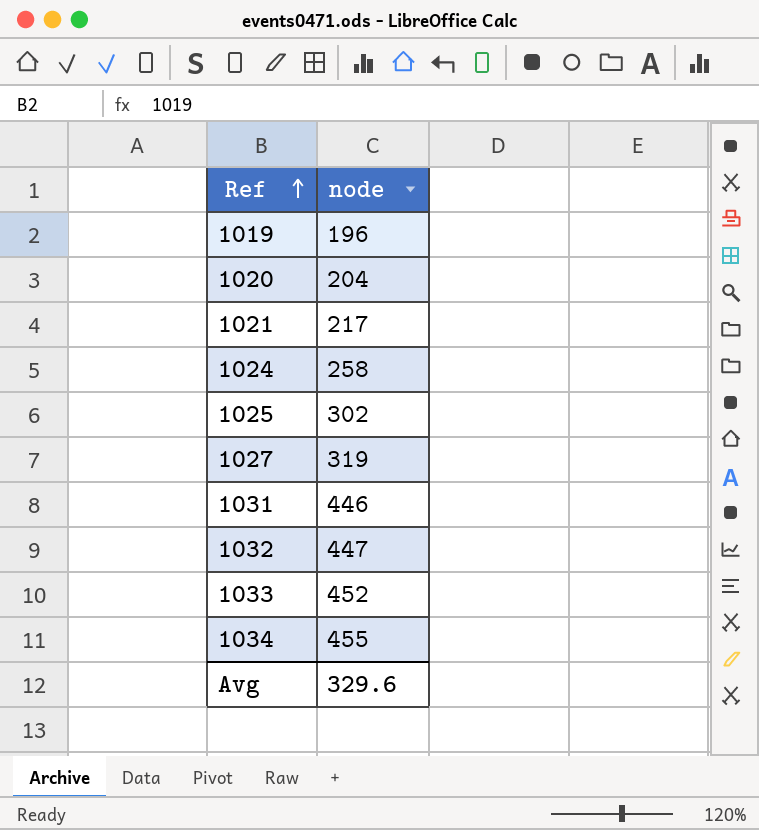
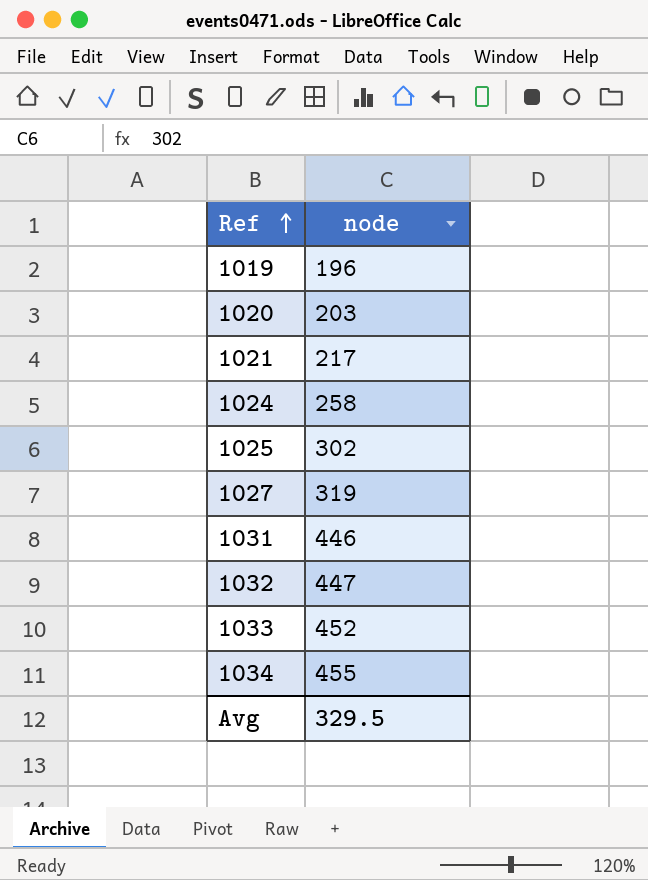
1020 | node: 204 -> 203
Avg | node: 329.6 -> 329.5

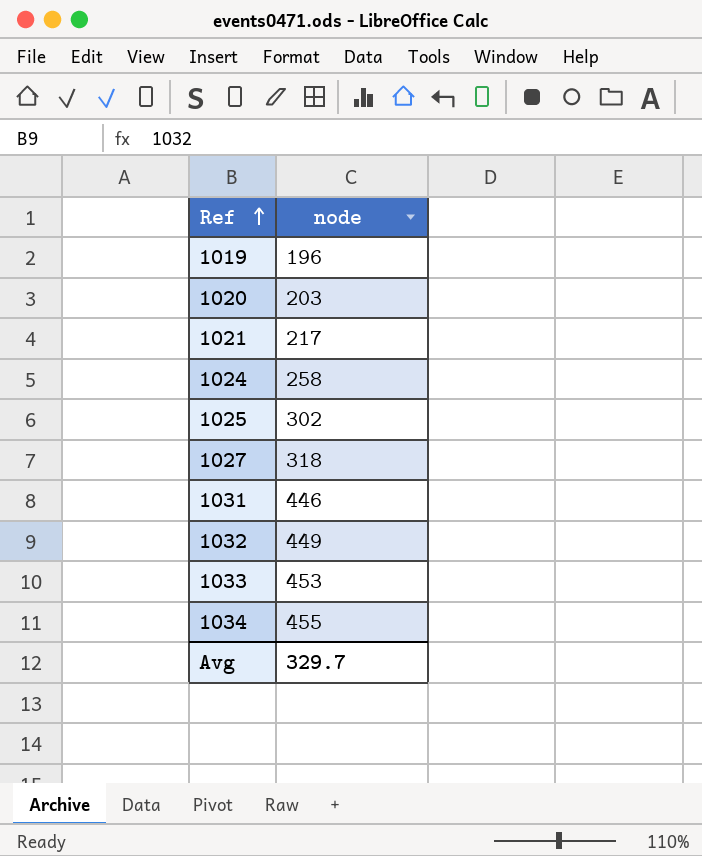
1027 | node: 319 -> 318
1032 | node: 447 -> 449
1033 | node: 452 -> 453
Avg | node: 329.5 -> 329.7

